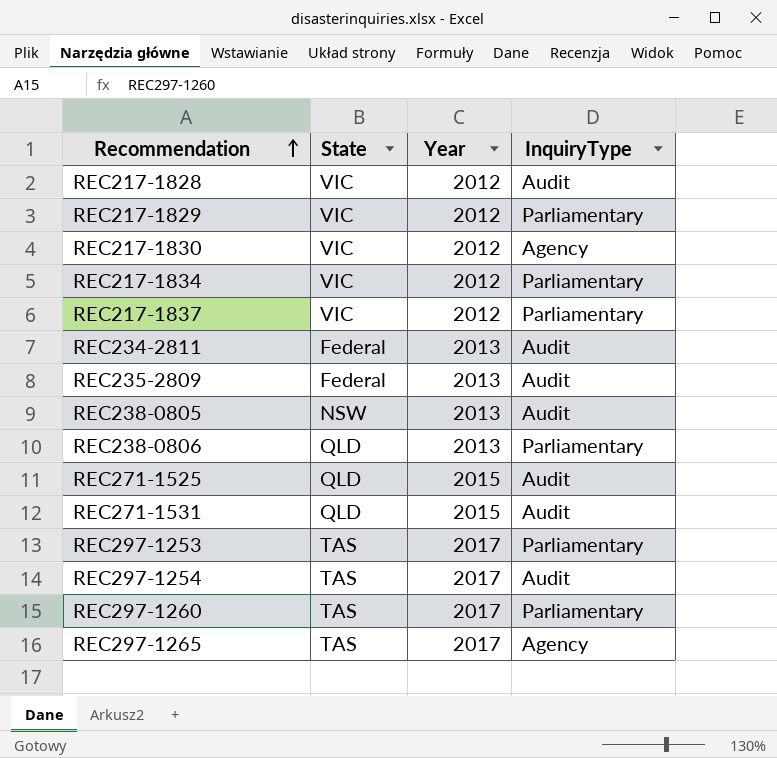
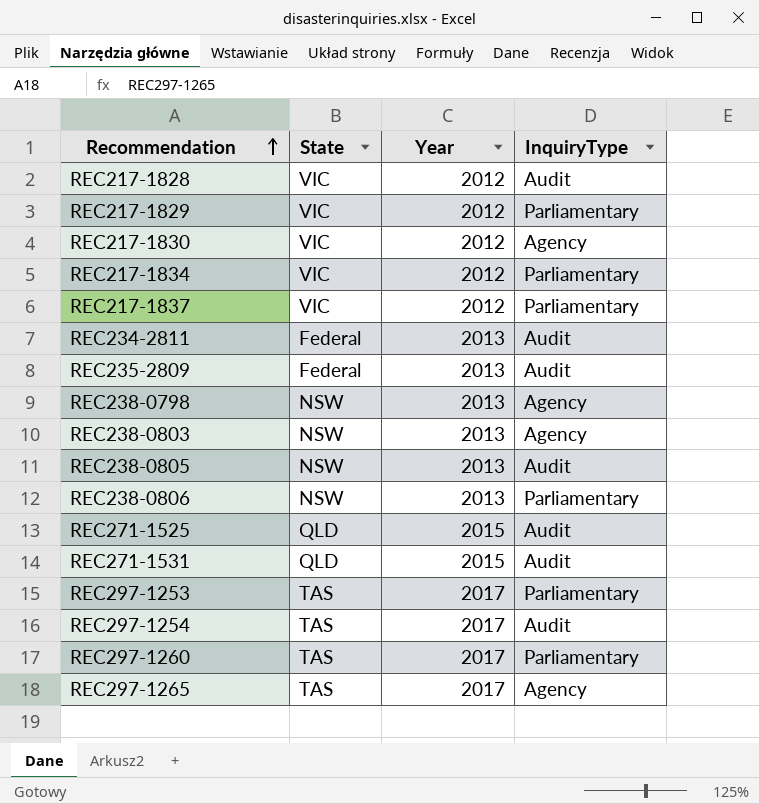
row REC238-0798: none -> NSW | 2013 | Agency
row REC238-0803: none -> NSW | 2013 | Agency
REC238-0806 | State: QLD -> NSW

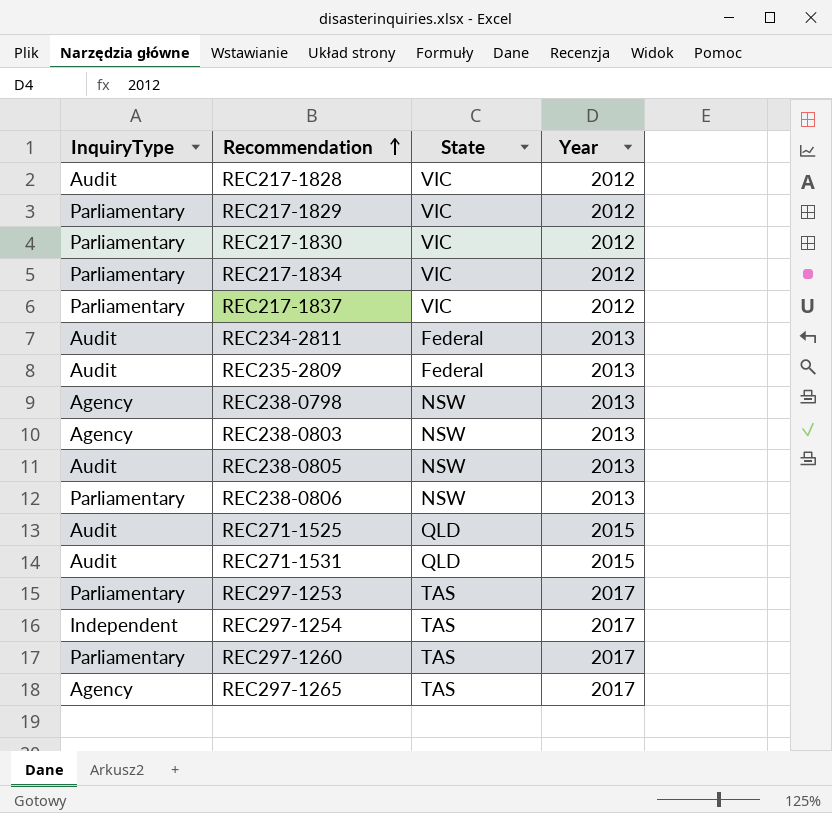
column InquiryType | position: 4 -> 1
REC217-1830 | InquiryType: Agency -> Parliamentary
REC297-1254 | InquiryType: Audit -> Independent

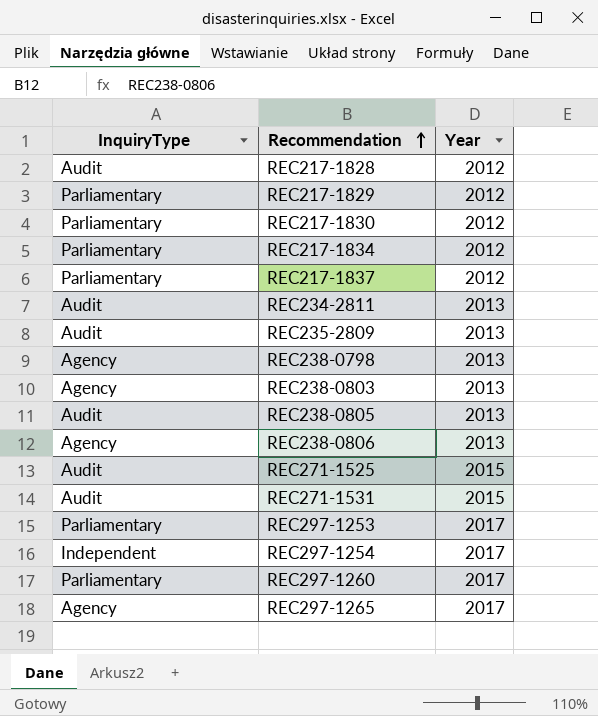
column State | position: 3 -> none
REC238-0806 | InquiryType: Parliamentary -> Agency

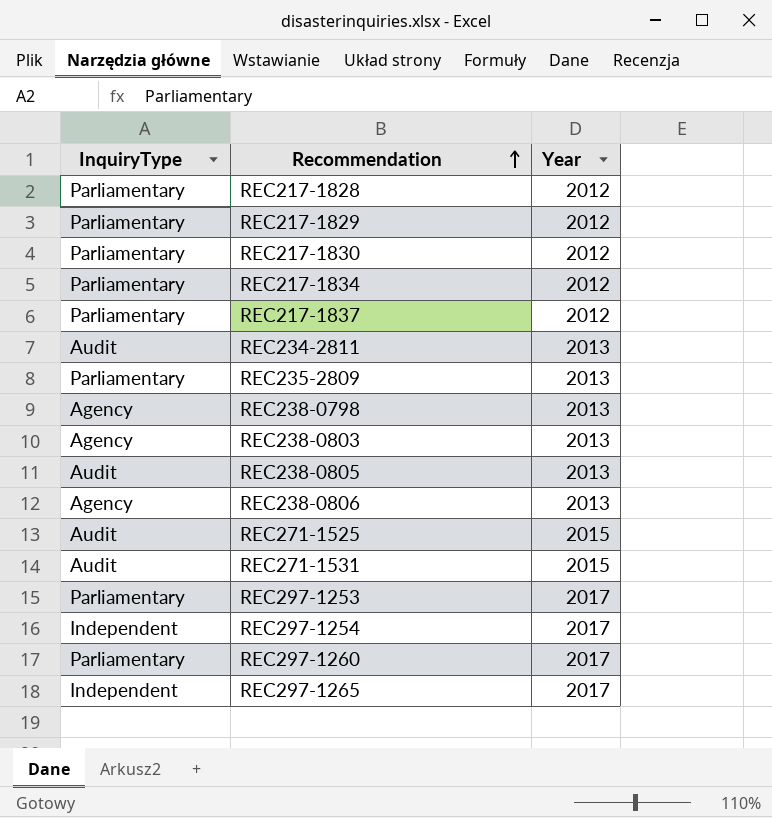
REC217-1828 | InquiryType: Audit -> Parliamentary
REC235-2809 | InquiryType: Audit -> Parliamentary
REC297-1265 | InquiryType: Agency -> Independent

